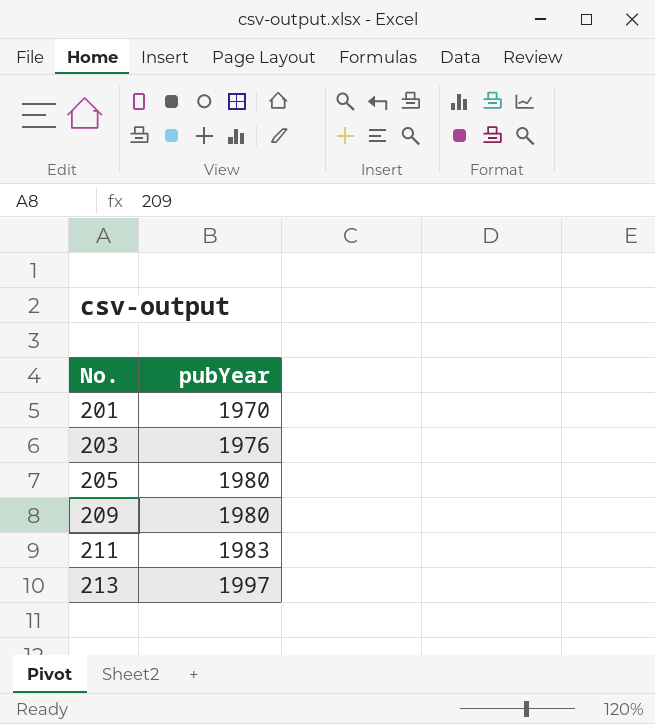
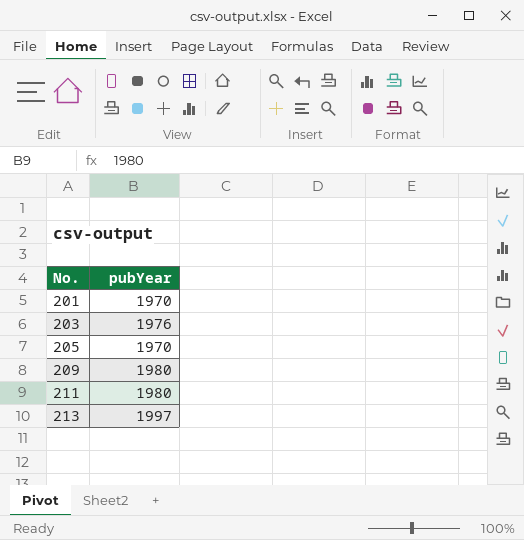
205 | pubYear: 1980 -> 1970
211 | pubYear: 1983 -> 1980

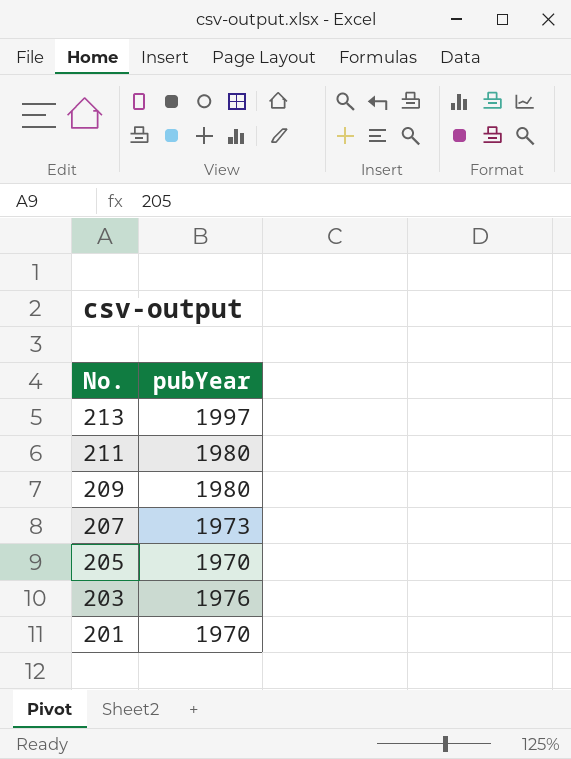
row order: No. ascending -> No. descending
row 207: none -> 1973

